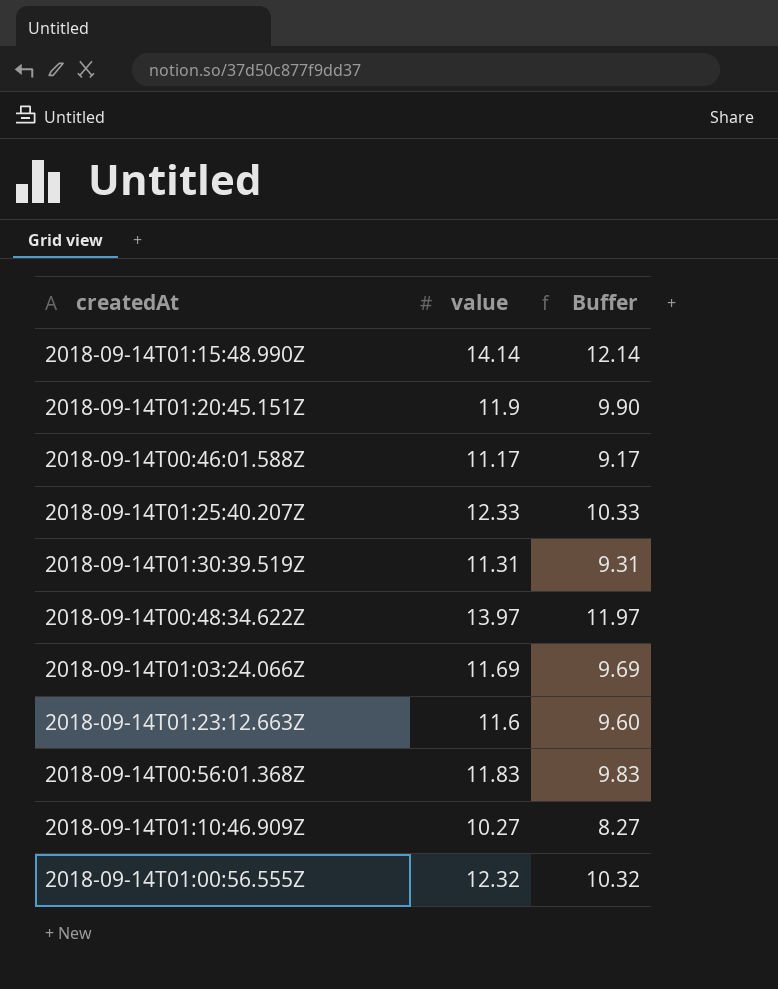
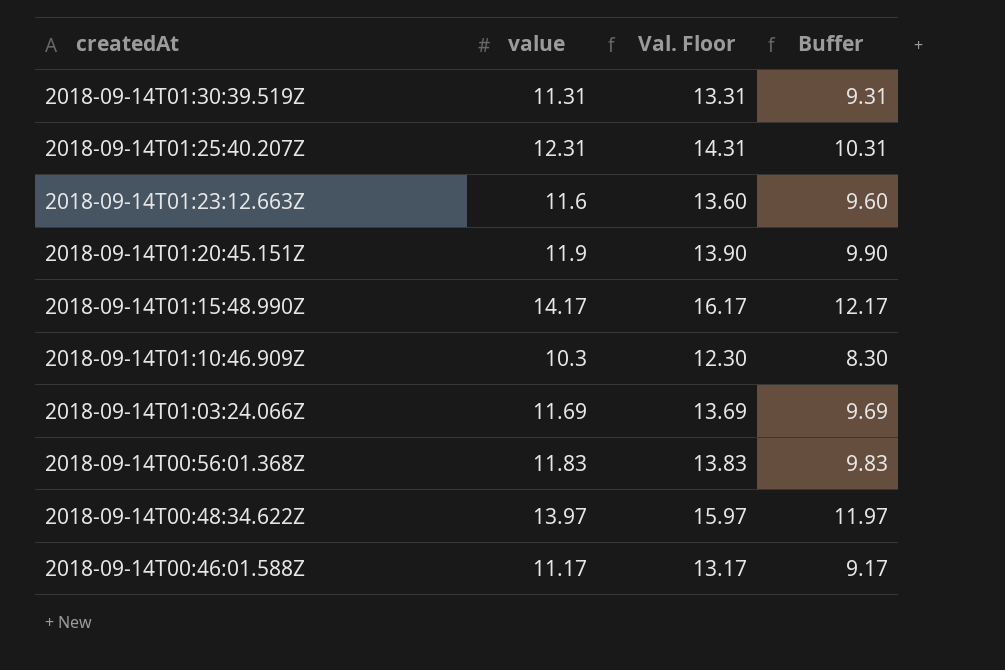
row order: none -> createdAt descending
column Val. Floor | formula: none -> [value] + 2
row 2018-09-14T01:00:56.555Z: 12.32 | 10.32 -> none
2018-09-14T01:25:40.207Z | value: 12.33 -> 12.31
2018-09-14T01:25:40.207Z | Buffer: 10.33 -> 10.31
2018-09-14T01:15:48.990Z | value: 14.14 -> 14.17
2018-09-14T01:15:48.990Z | Buffer: 12.14 -> 12.17
2018-09-14T01:10:46.909Z | value: 10.27 -> 10.3
2018-09-14T01:10:46.909Z | Buffer: 8.27 -> 8.30

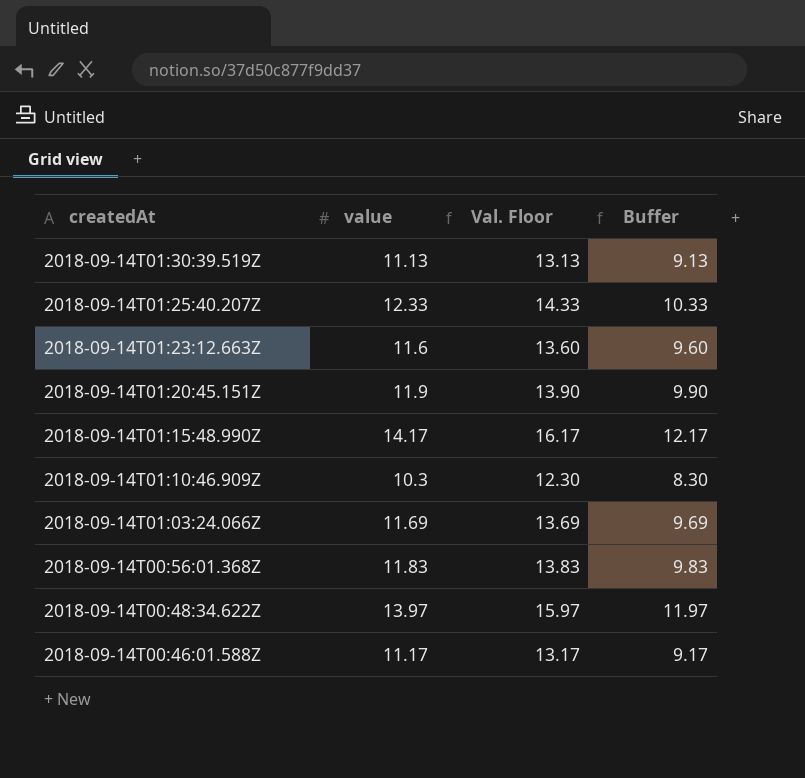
2018-09-14T01:30:39.519Z | value: 11.31 -> 11.13
2018-09-14T01:30:39.519Z | Val. Floor: 13.31 -> 13.13
2018-09-14T01:30:39.519Z | Buffer: 9.31 -> 9.13
2018-09-14T01:25:40.207Z | value: 12.31 -> 12.33
2018-09-14T01:25:40.207Z | Val. Floor: 14.31 -> 14.33
2018-09-14T01:25:40.207Z | Buffer: 10.31 -> 10.33

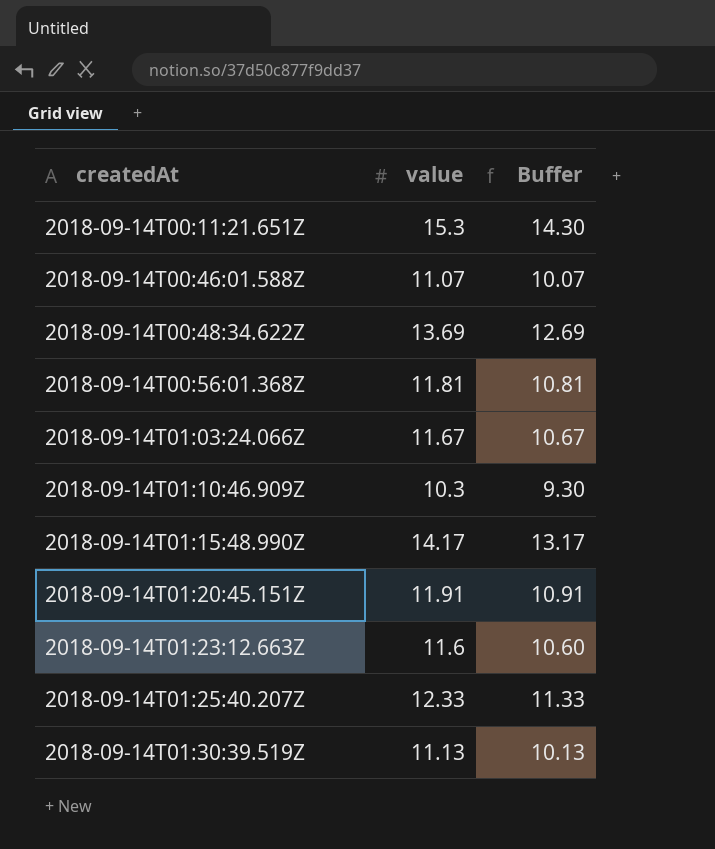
row order: createdAt descending -> createdAt ascending
column Val. Floor | formula: [value] + 2 -> none
column Buffer | formula: [value] - 2 -> [value] - 1
row 2018-09-14T00:11:21.651Z: none -> 15.3 | 14.30
2018-09-14T00:46:01.588Z | value: 11.17 -> 11.07
2018-09-14T00:48:34.622Z | value: 13.97 -> 13.69
2018-09-14T00:56:01.368Z | value: 11.83 -> 11.81
2018-09-14T01:03:24.066Z | value: 11.69 -> 11.67
2018-09-14T01:20:45.151Z | value: 11.9 -> 11.91

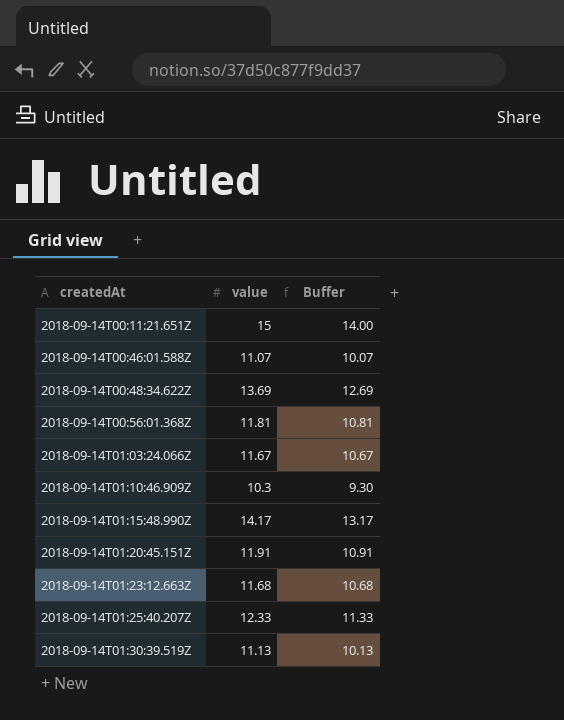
2018-09-14T00:11:21.651Z | value: 15.3 -> 15
2018-09-14T00:11:21.651Z | Buffer: 14.30 -> 14.00
2018-09-14T01:23:12.663Z | value: 11.6 -> 11.68
2018-09-14T01:23:12.663Z | Buffer: 10.60 -> 10.68

